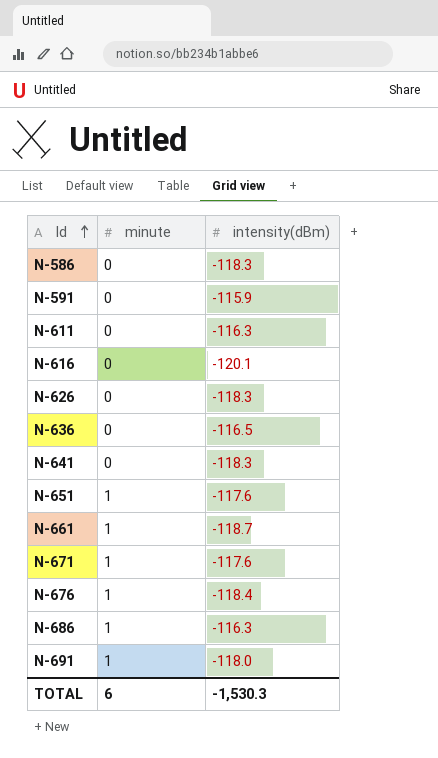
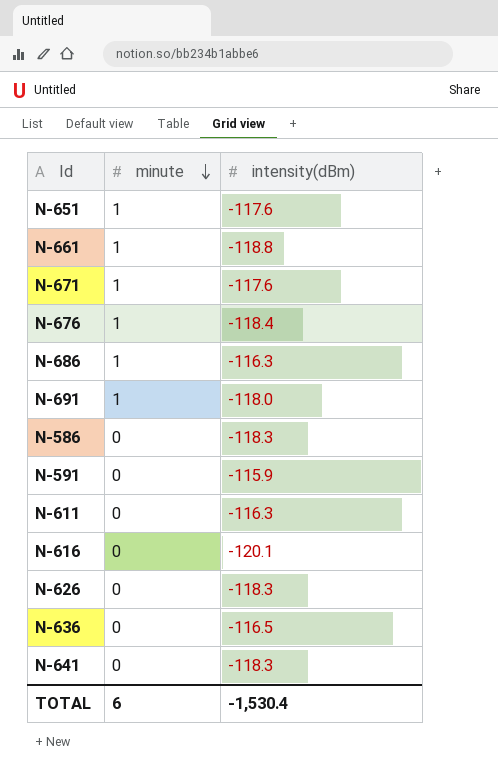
row order: Id ascending -> minute descending
N-661 | intensity(dBm): -118.7 -> -118.8
TOTAL | intensity(dBm): -1,530.3 -> -1,530.4

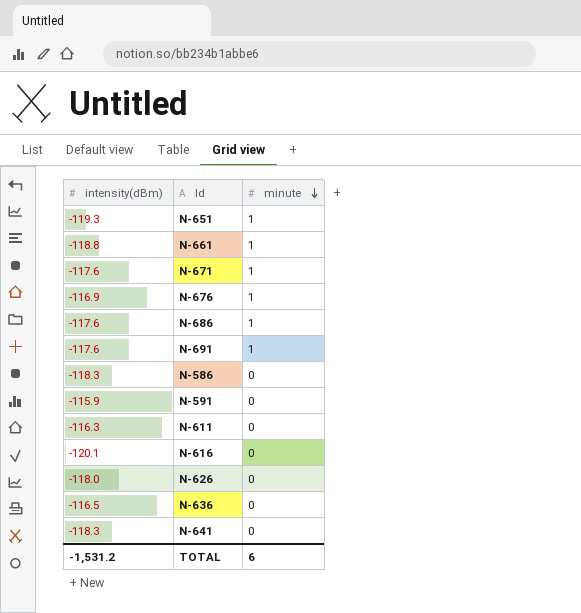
column intensity(dBm) | position: 3 -> 1
N-651 | intensity(dBm): -117.6 -> -119.3
N-676 | intensity(dBm): -118.4 -> -116.9
N-686 | intensity(dBm): -116.3 -> -117.6
N-691 | intensity(dBm): -118.0 -> -117.6
N-626 | intensity(dBm): -118.3 -> -118.0
TOTAL | intensity(dBm): -1,530.4 -> -1,531.2

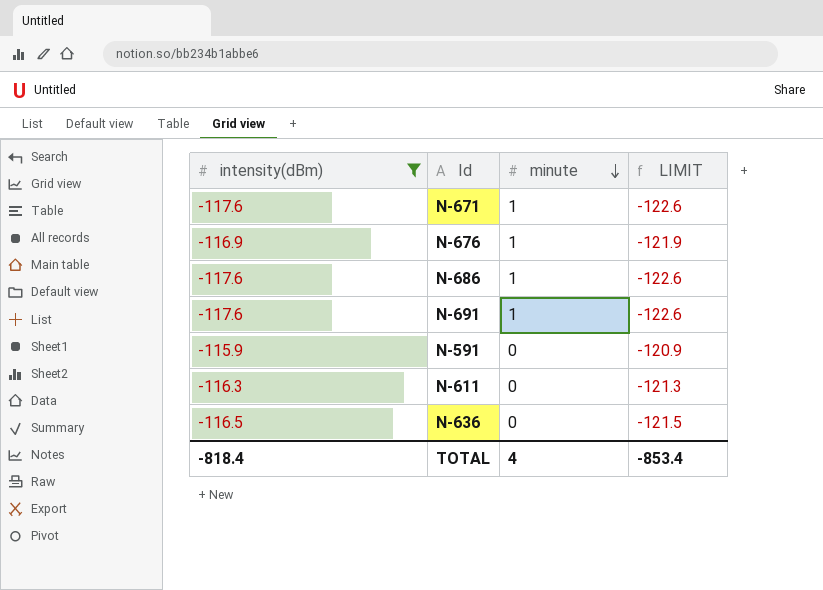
filter: none -> intensity(dBm) >= -117.6
column LIMIT | formula: none -> [intensity(dBm)] - 5
TOTAL | intensity(dBm): -1,531.2 -> -818.4
TOTAL | minute: 6 -> 4

